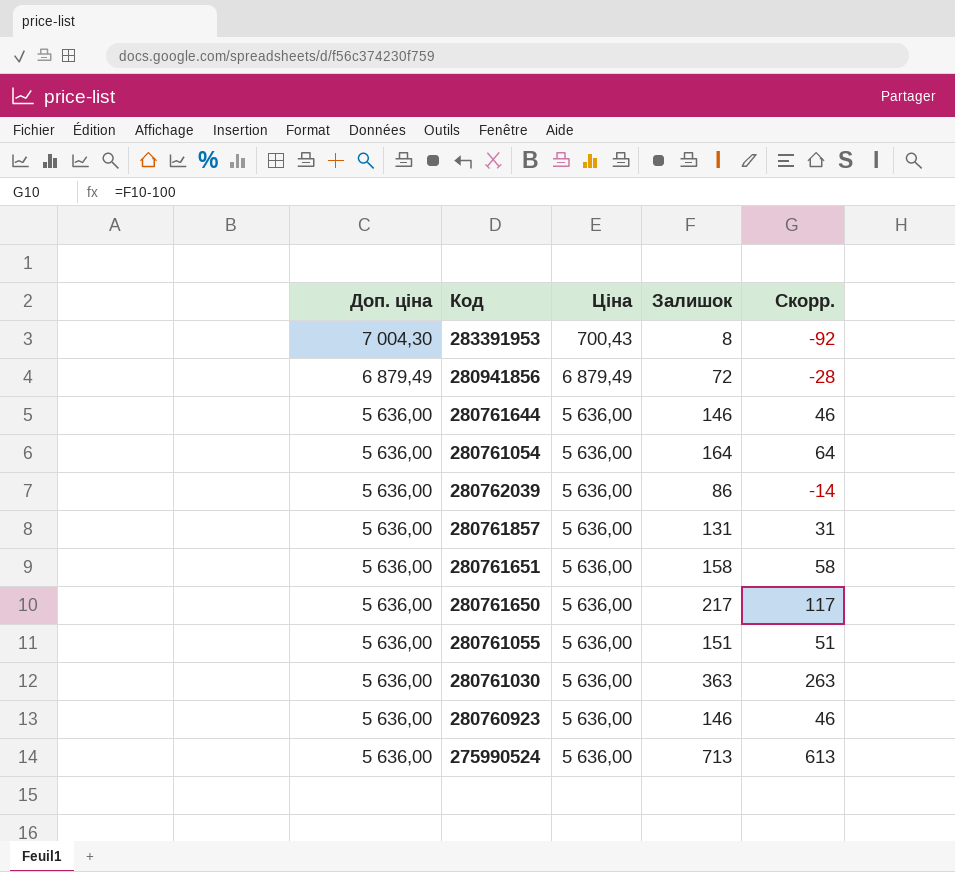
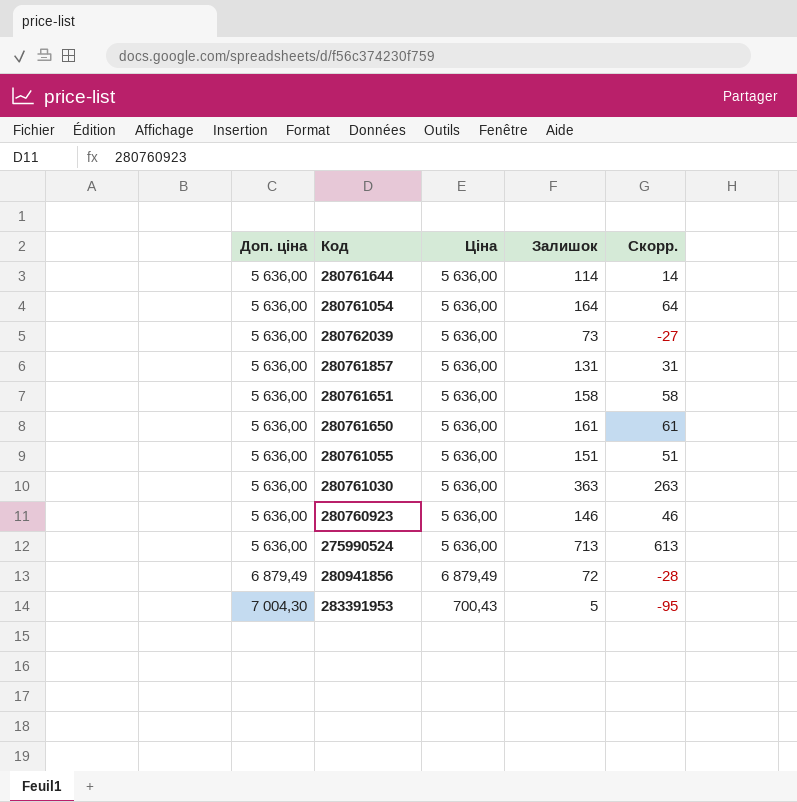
row order: Доп. ціна descending -> Доп. ціна ascending
280761644 | Залишок: 146 -> 114
280761644 | Скорр.: 46 -> 14
280762039 | Залишок: 86 -> 73
280762039 | Скорр.: -14 -> -27
280761650 | Залишок: 217 -> 161
280761650 | Скорр.: 117 -> 61
283391953 | Залишок: 8 -> 5
283391953 | Скорр.: -92 -> -95

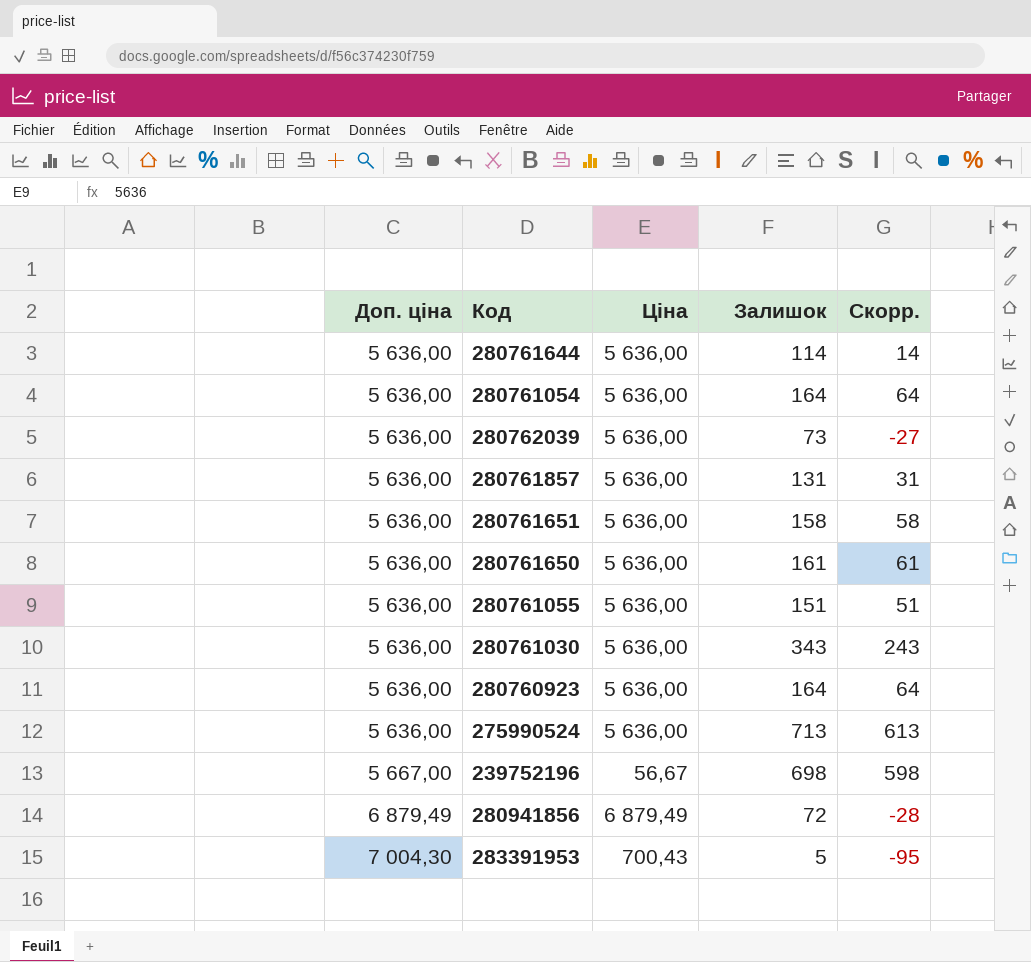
280761030 | Залишок: 363 -> 343
280761030 | Скорр.: 263 -> 243
280760923 | Залишок: 146 -> 164
280760923 | Скорр.: 46 -> 64
row 239752196: none -> 5 667,00 | 56,67 | 698 | 598

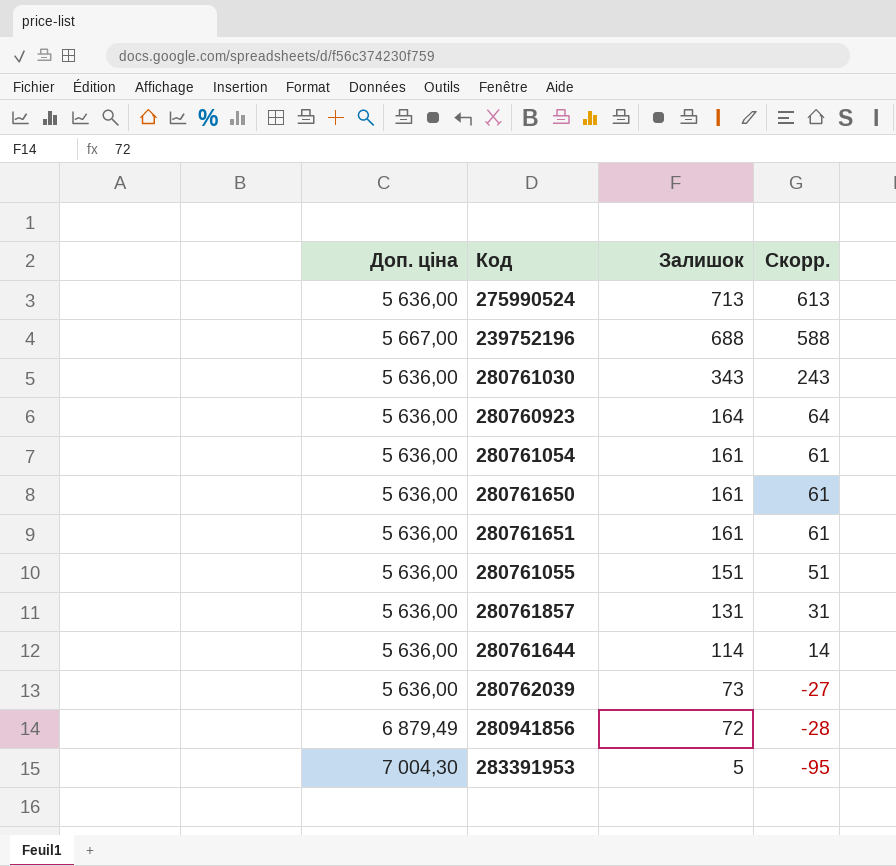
row order: Доп. ціна ascending -> Залишок descending
column Ціна | position: 3 -> none
239752196 | Залишок: 698 -> 688
239752196 | Скорр.: 598 -> 588
280761054 | Залишок: 164 -> 161
280761054 | Скорр.: 64 -> 61
280761651 | Залишок: 158 -> 161
280761651 | Скорр.: 58 -> 61

